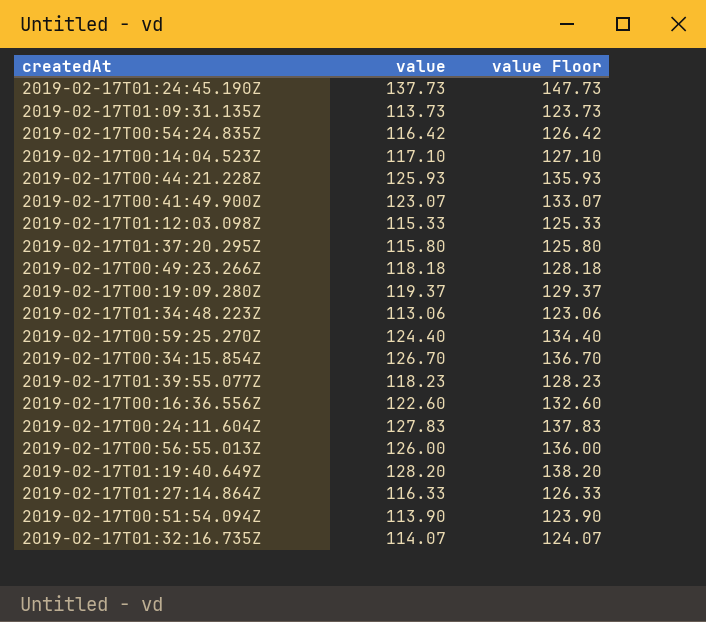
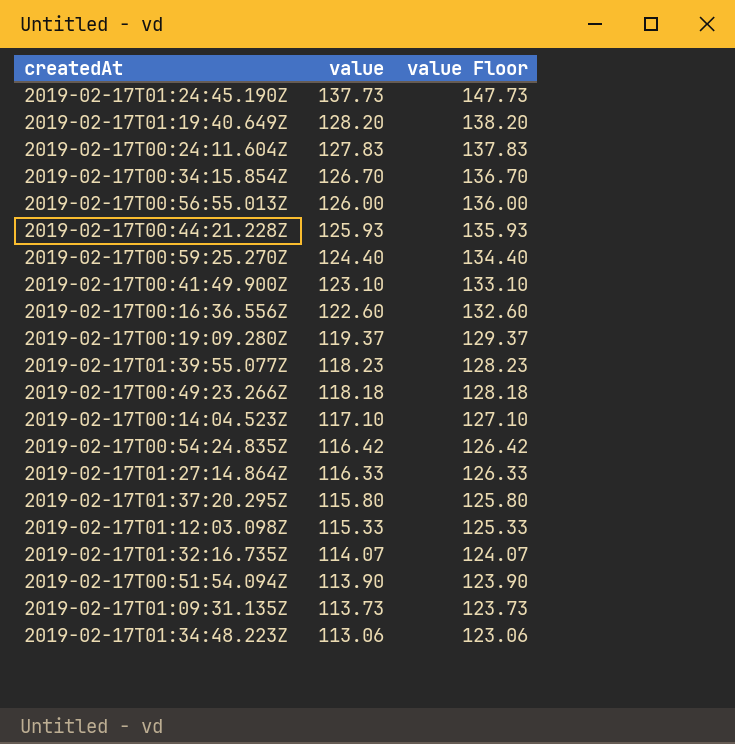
row order: none -> value descending
2019-02-17T00:41:49.900Z | value: 123.07 -> 123.10
2019-02-17T00:41:49.900Z | value Floor: 133.07 -> 133.10

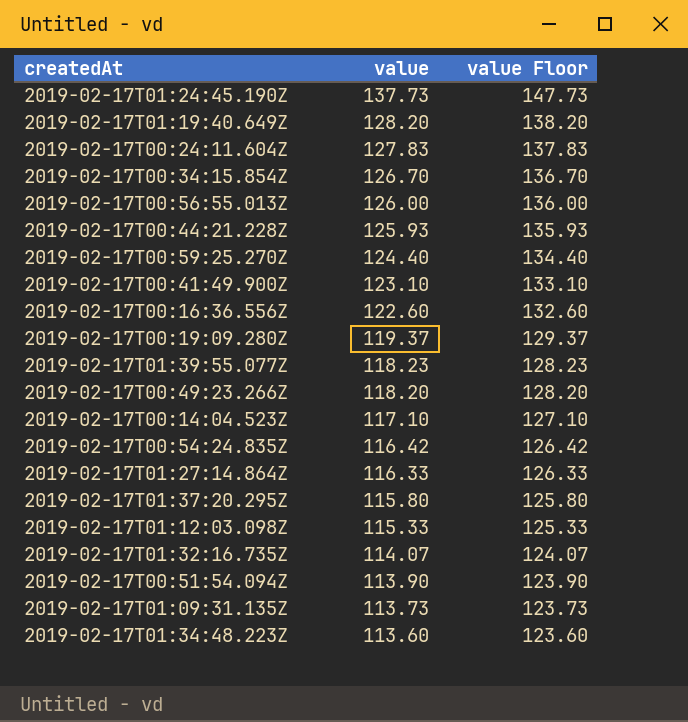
2019-02-17T00:49:23.266Z | value: 118.18 -> 118.20
2019-02-17T00:49:23.266Z | value Floor: 128.18 -> 128.20
2019-02-17T01:34:48.223Z | value: 113.06 -> 113.60
2019-02-17T01:34:48.223Z | value Floor: 123.06 -> 123.60

